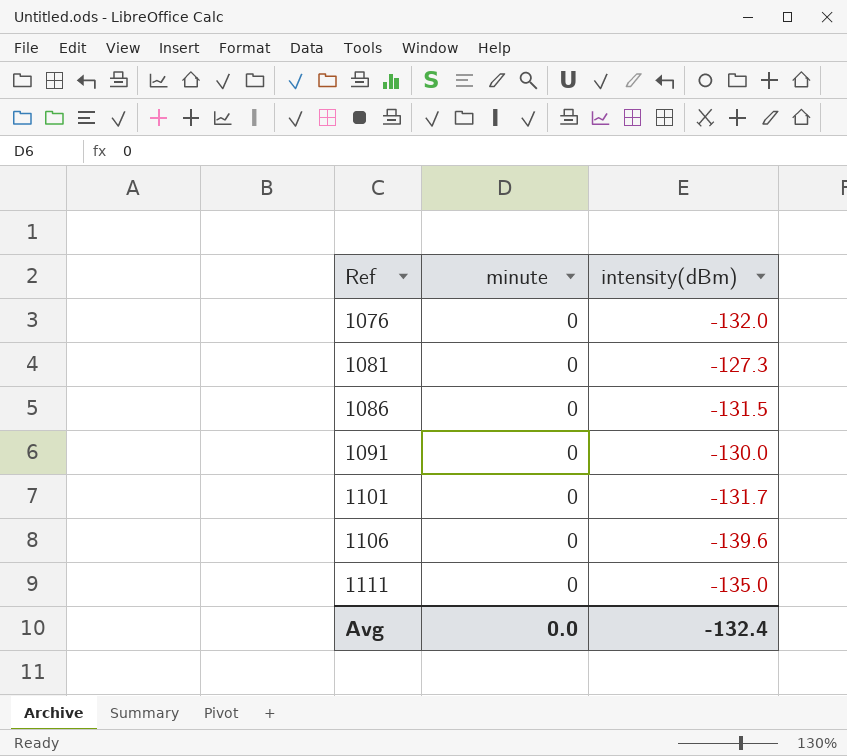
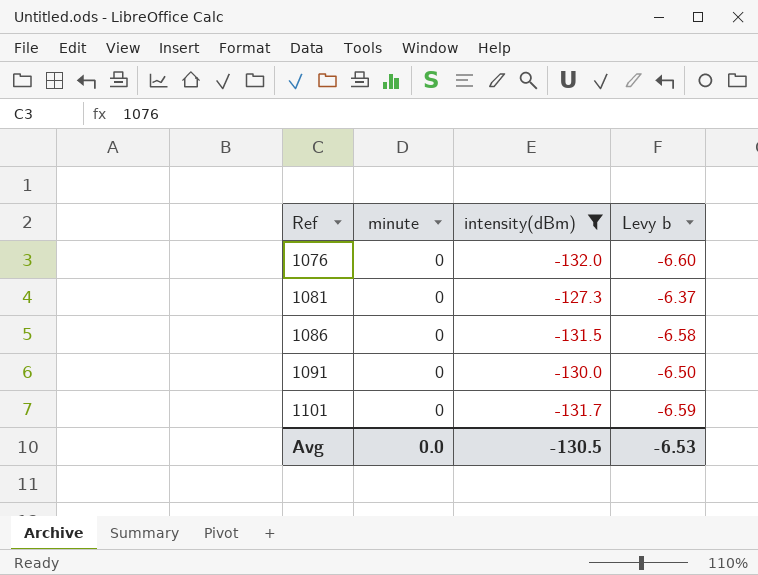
filter: none -> intensity(dBm) >= -132.0
column Levy b | formula: none -> [intensity(dBm)] * 0.05
Avg | intensity(dBm): -132.4 -> -130.5

